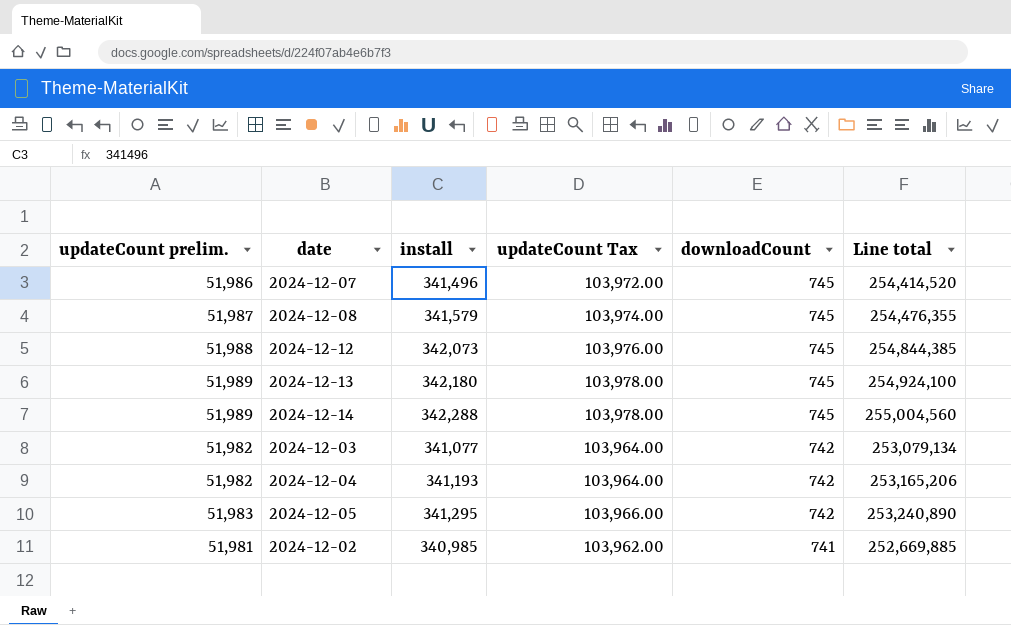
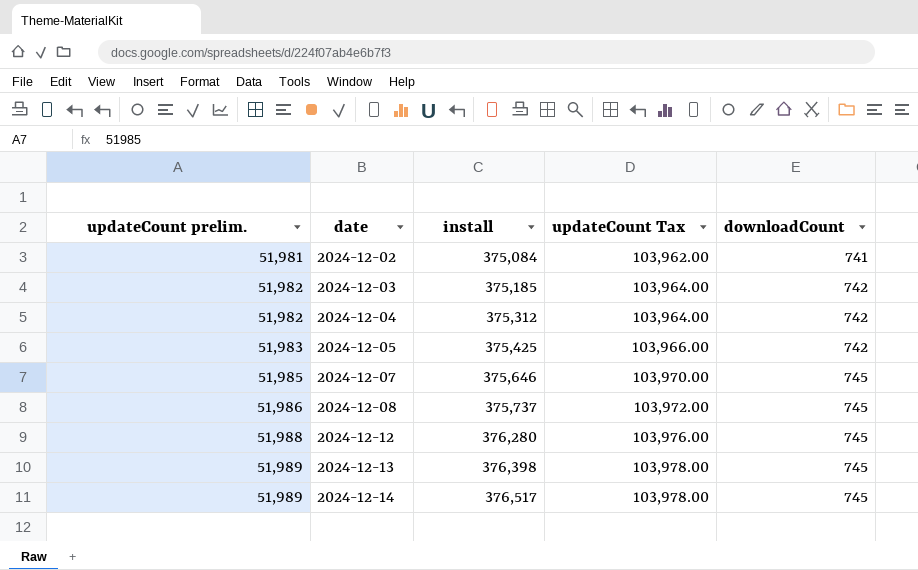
row order: downloadCount descending -> updateCount prelim. ascending
column Line total | formula: [install] * [downloadCount] -> none
2024-12-02 | install: 340,985 -> 375,084
2024-12-03 | install: 341,077 -> 375,185
2024-12-04 | install: 341,193 -> 375,312
2024-12-05 | install: 341,295 -> 375,425
2024-12-07 | updateCount prelim.: 51,986 -> 51,985
2024-12-07 | install: 341,496 -> 375,646
2024-12-07 | updateCount Tax: 103,972.00 -> 103,970.00
2024-12-08 | updateCount prelim.: 51,987 -> 51,986
2024-12-08 | install: 341,579 -> 375,737
2024-12-08 | updateCount Tax: 103,974.00 -> 103,972.00
2024-12-12 | install: 342,073 -> 376,280
2024-12-13 | install: 342,180 -> 376,398
2024-12-14 | install: 342,288 -> 376,517

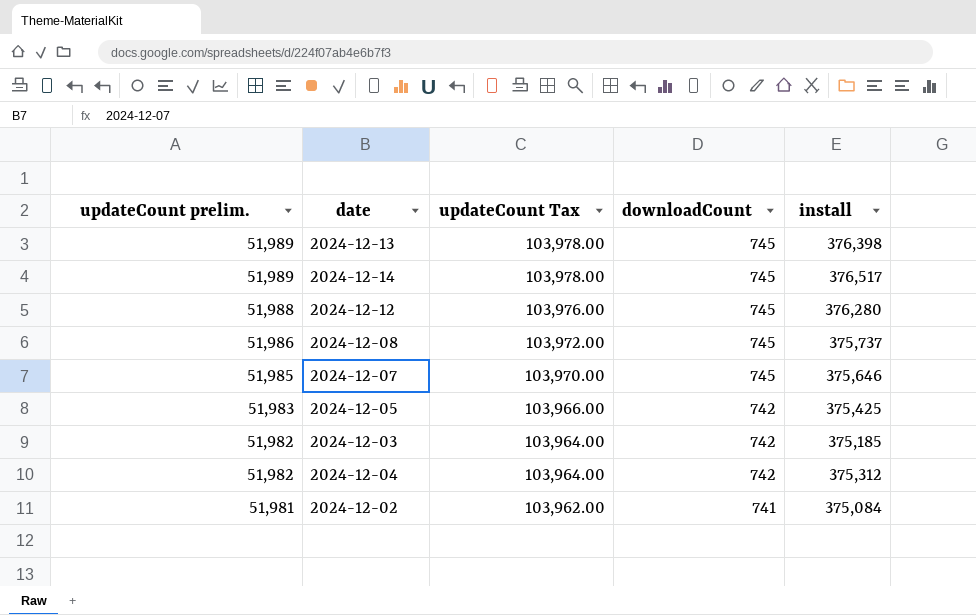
row order: updateCount prelim. ascending -> updateCount prelim. descending
column install | position: 3 -> 5

